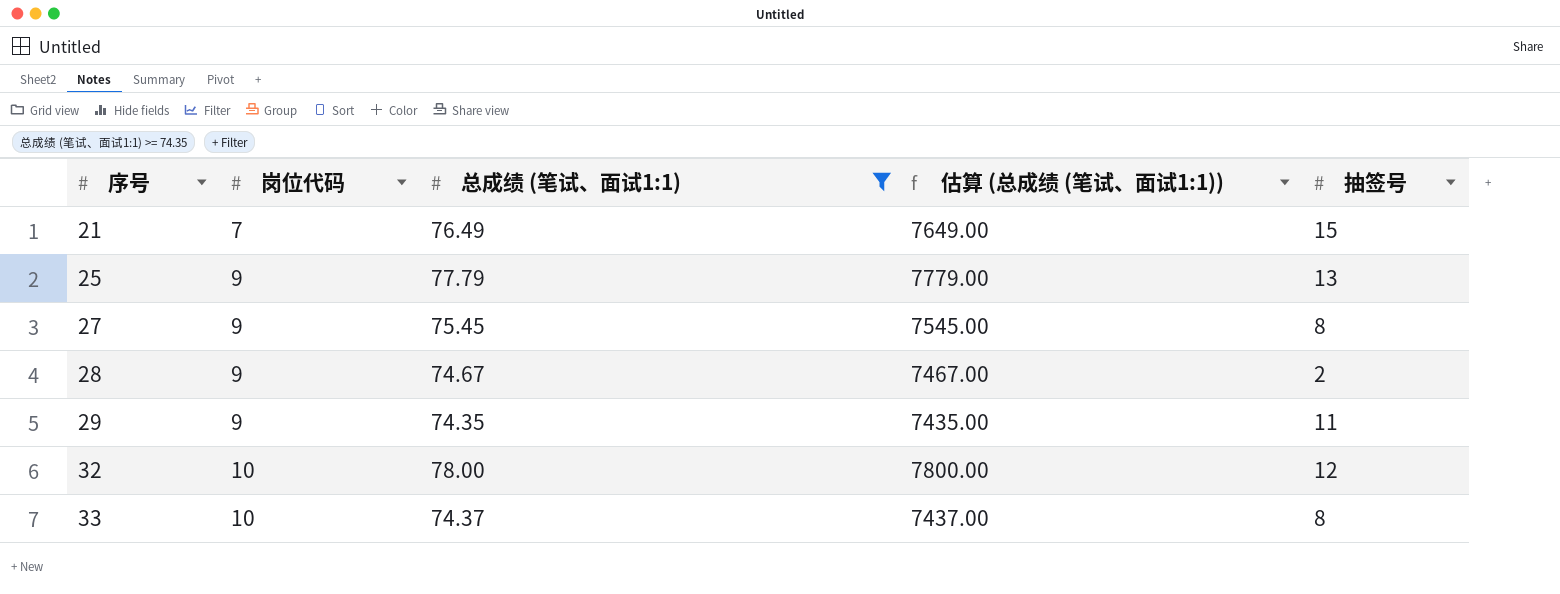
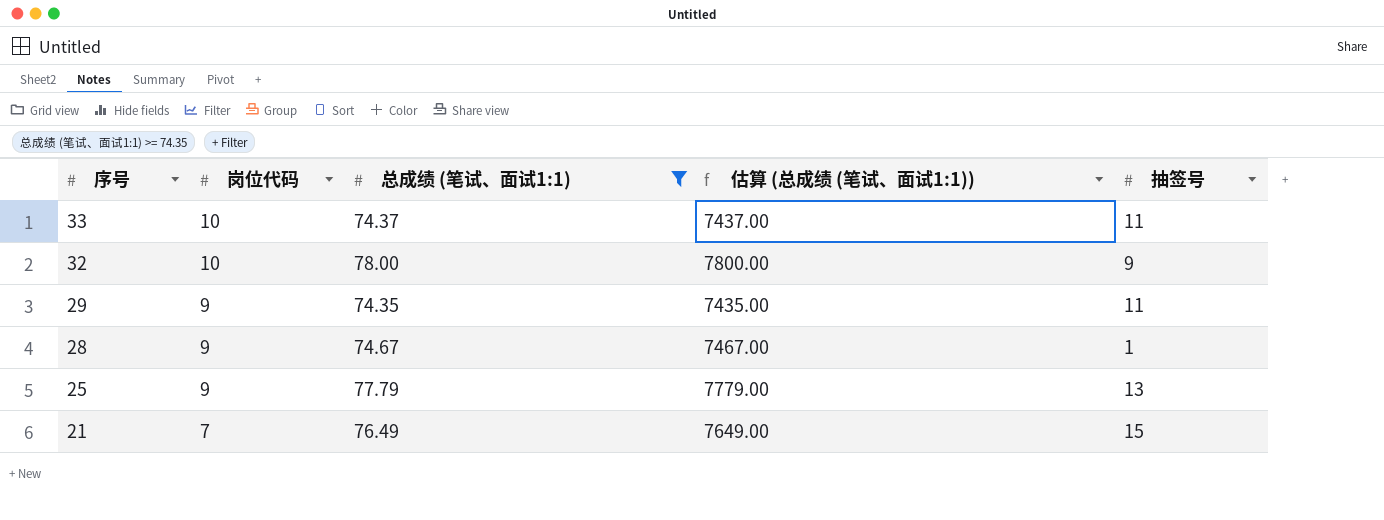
row order: 序号 ascending -> 序号 descending
row 27: 9 | 75.45 | 7545.00 | 8 -> none
33 | 抽签号: 8 -> 11
32 | 抽签号: 12 -> 9
28 | 抽签号: 2 -> 1

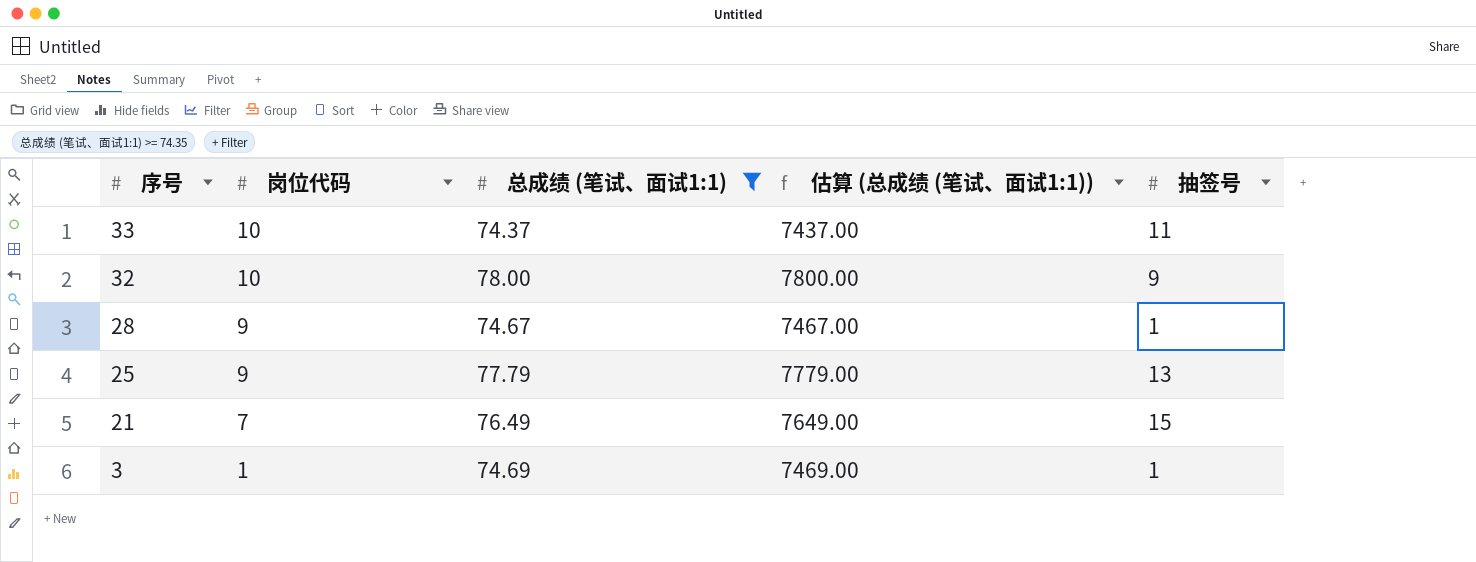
row 29: 9 | 74.35 | 7435.00 | 11 -> none
row 3: none -> 1 | 74.69 | 7469.00 | 1

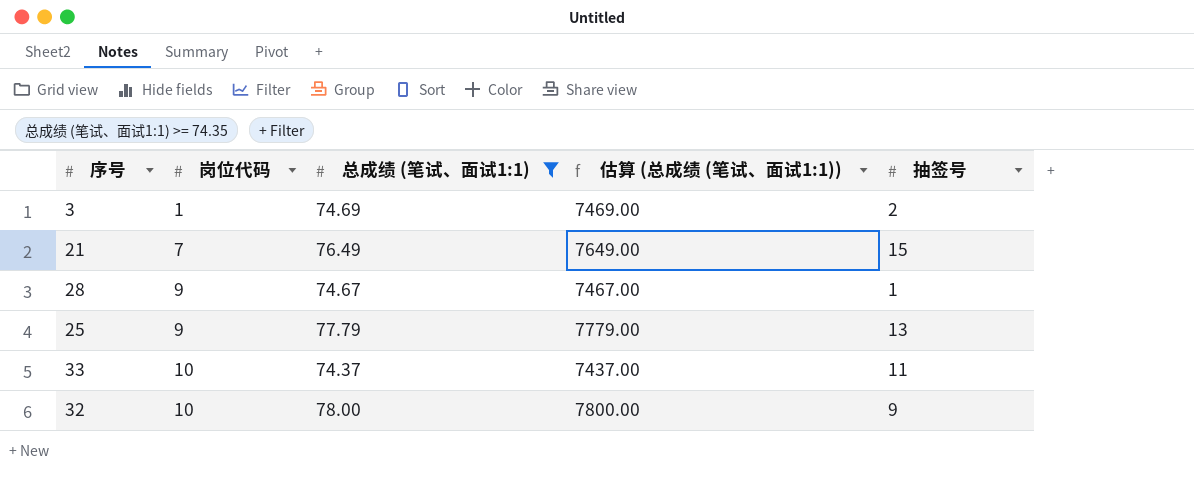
row order: 序号 descending -> 岗位代码 ascending
3 | 抽签号: 1 -> 2

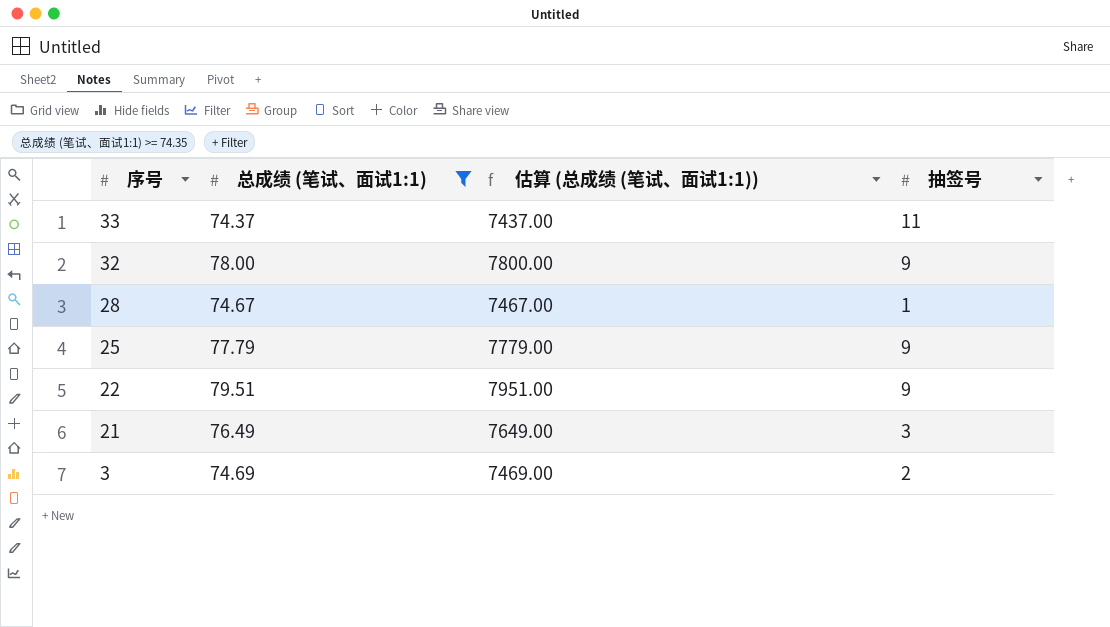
row order: 岗位代码 ascending -> 序号 descending
column 岗位代码 | position: 2 -> none
25 | 抽签号: 13 -> 9
row 22: none -> 79.51 | 7951.00 | 9
21 | 抽签号: 15 -> 3

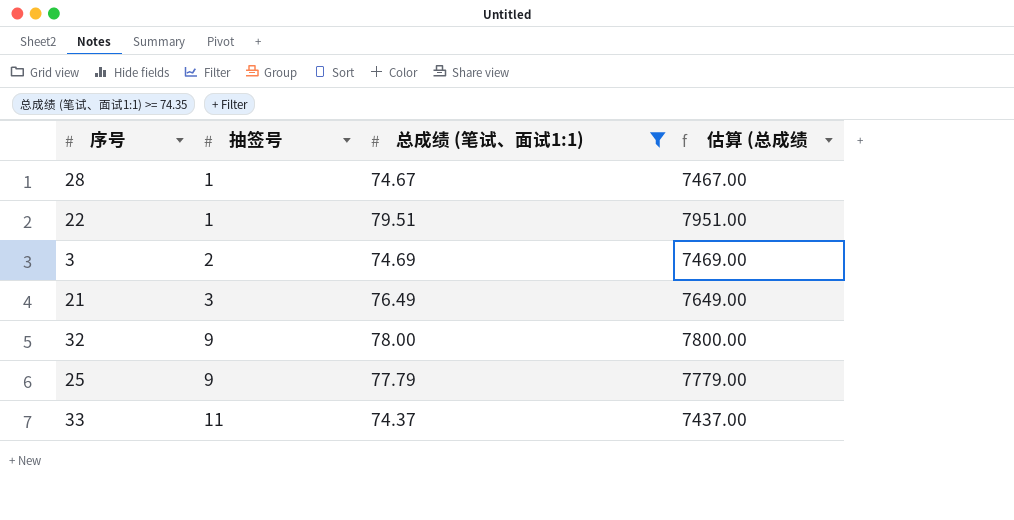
row order: 序号 descending -> 抽签号 ascending
column 抽签号 | position: 4 -> 2
column name: 估算 (总成绩 (笔试、面试1:1)) -> 估算 (总成绩
22 | 抽签号: 9 -> 1

